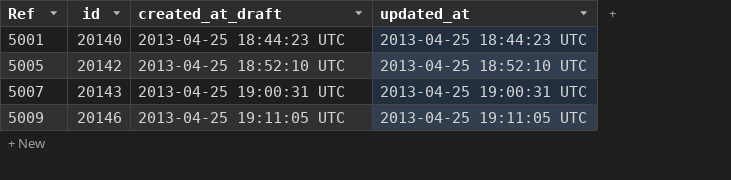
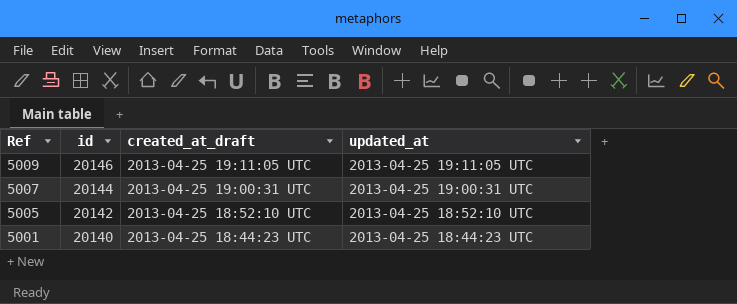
row order: Ref ascending -> Ref descending
5007 | id: 20143 -> 20144

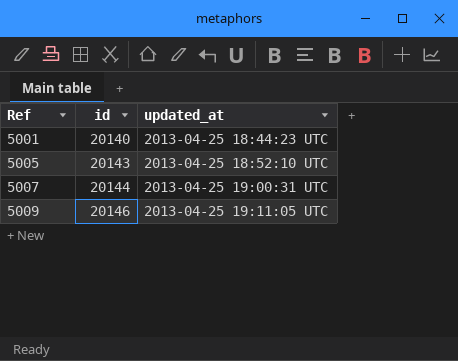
row order: Ref descending -> Ref ascending
column created_at_draft | position: 3 -> none
5005 | id: 20142 -> 20143

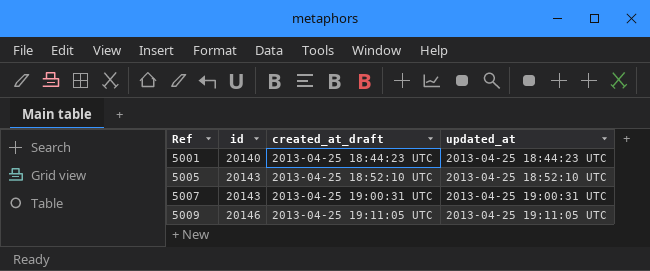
column created_at_draft | position: none -> 3
5007 | id: 20144 -> 20143

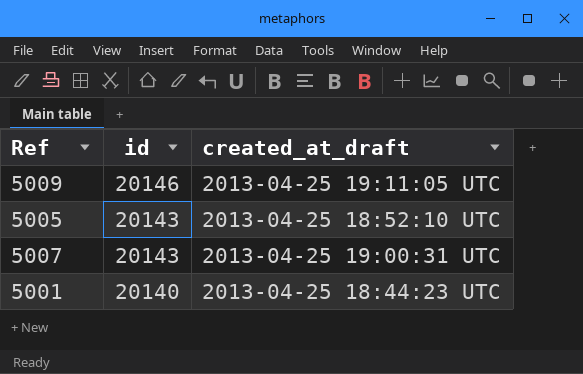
row order: Ref ascending -> id descending
column updated_at | position: 4 -> none

